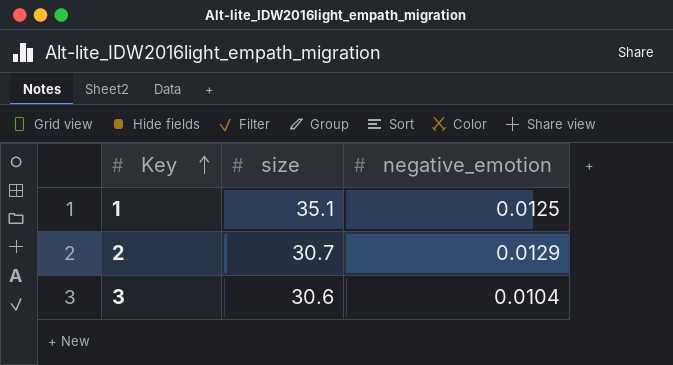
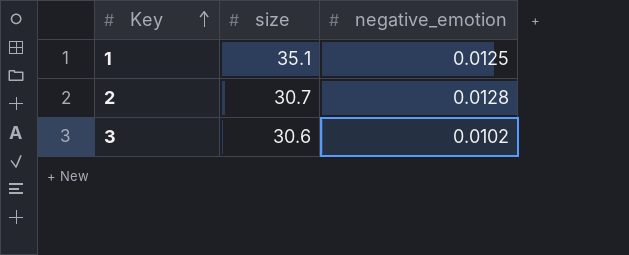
2 | negative_emotion: 0.0129 -> 0.0128
3 | negative_emotion: 0.0104 -> 0.0102

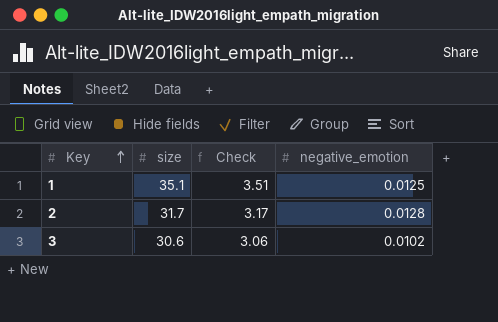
column Check | formula: none -> [size] * 0.1
2 | size: 30.7 -> 31.7

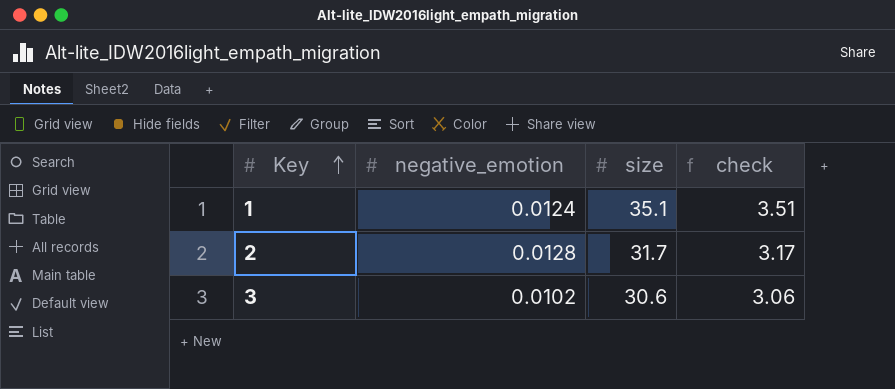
column negative_emotion | position: 4 -> 2
column name: Check -> check
1 | negative_emotion: 0.0125 -> 0.0124

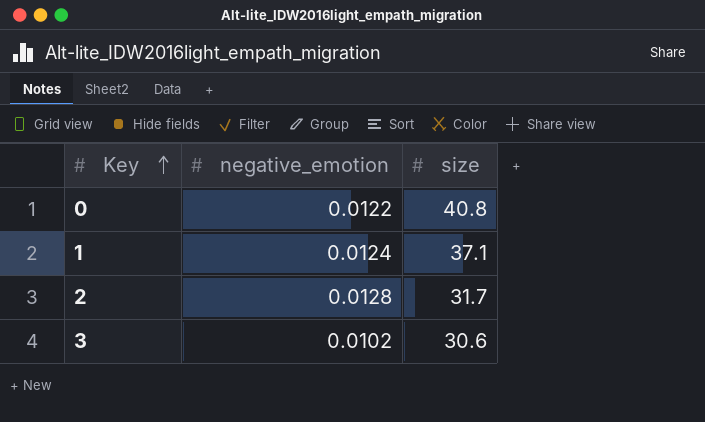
column check | formula: [size] * 0.1 -> none
row 0: none -> 0.0122 | 40.8
1 | size: 35.1 -> 37.1

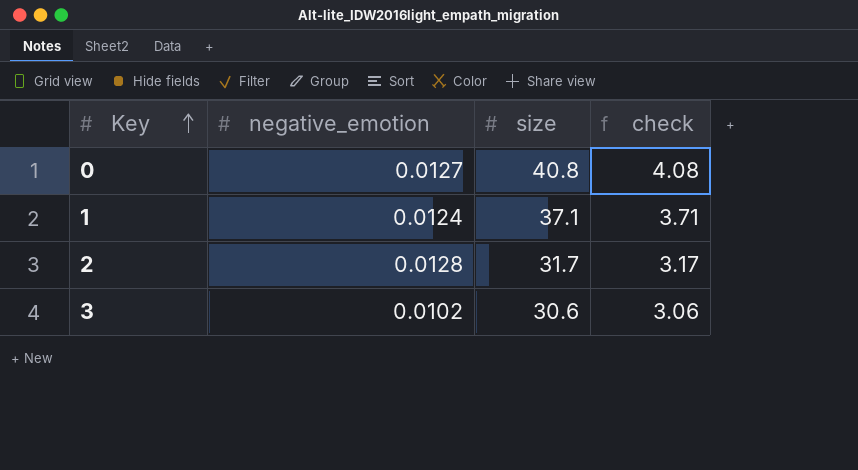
column check | formula: none -> [size] * 0.1
0 | negative_emotion: 0.0122 -> 0.0127

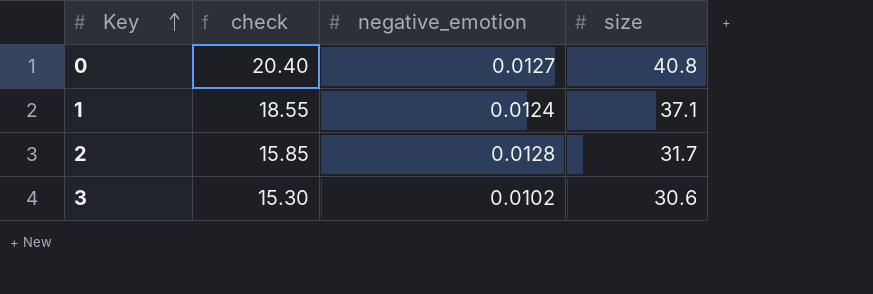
column check | formula: [size] * 0.1 -> [size] * 0.5
column check | position: 4 -> 2

